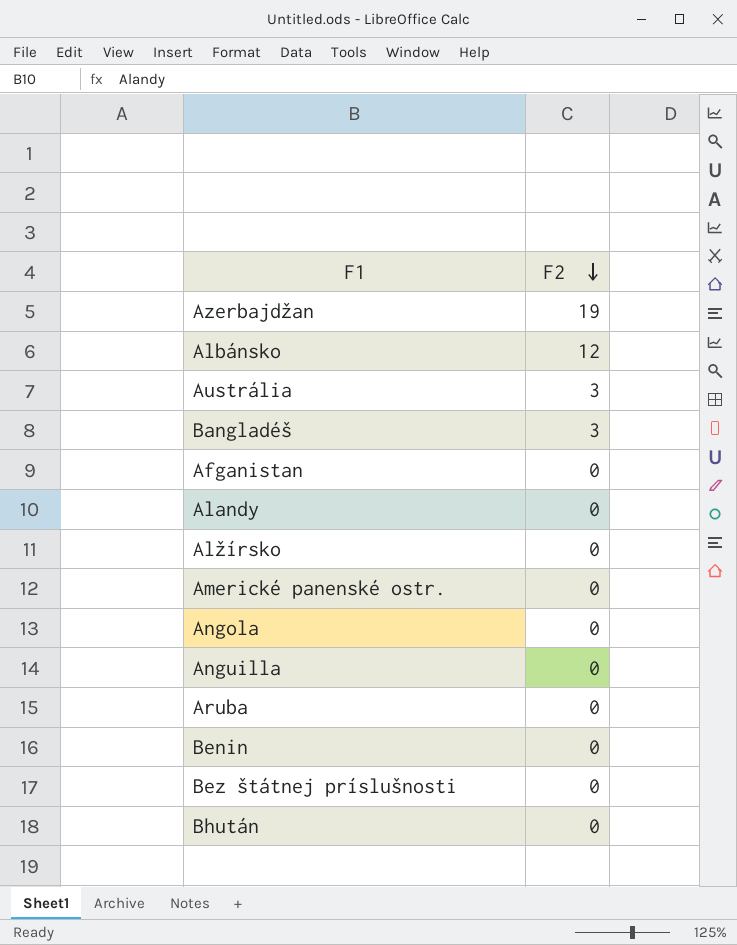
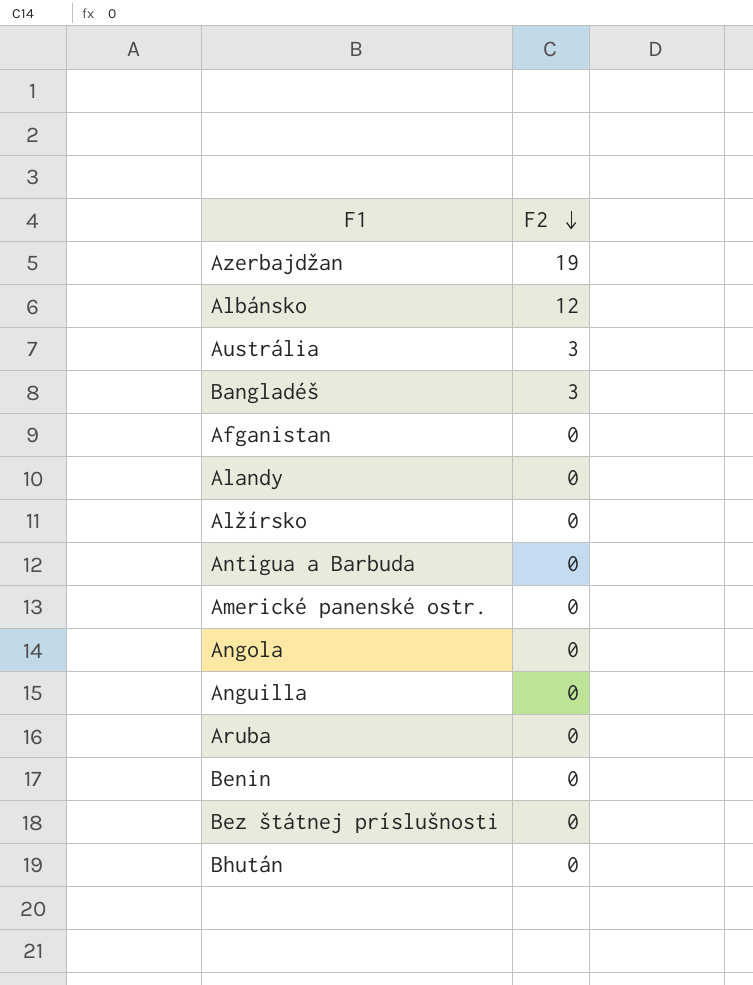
row Antigua a Barbuda: none -> 0

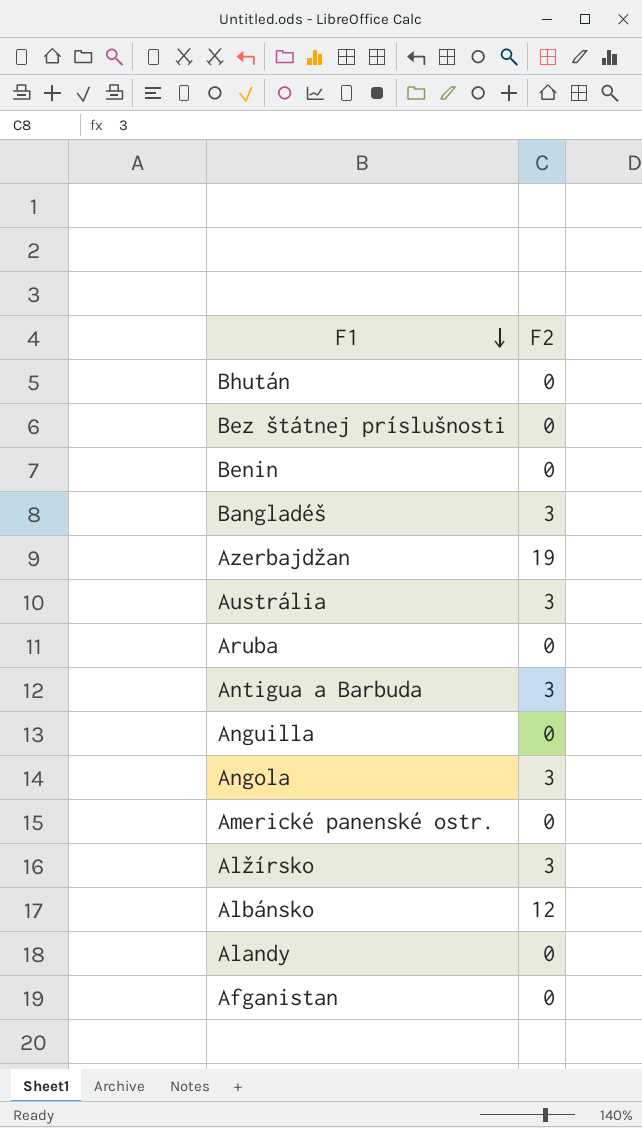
row order: F2 descending -> F1 descending
Antigua a Barbuda | F2: 0 -> 3
Angola | F2: 0 -> 3
Alžírsko | F2: 0 -> 3

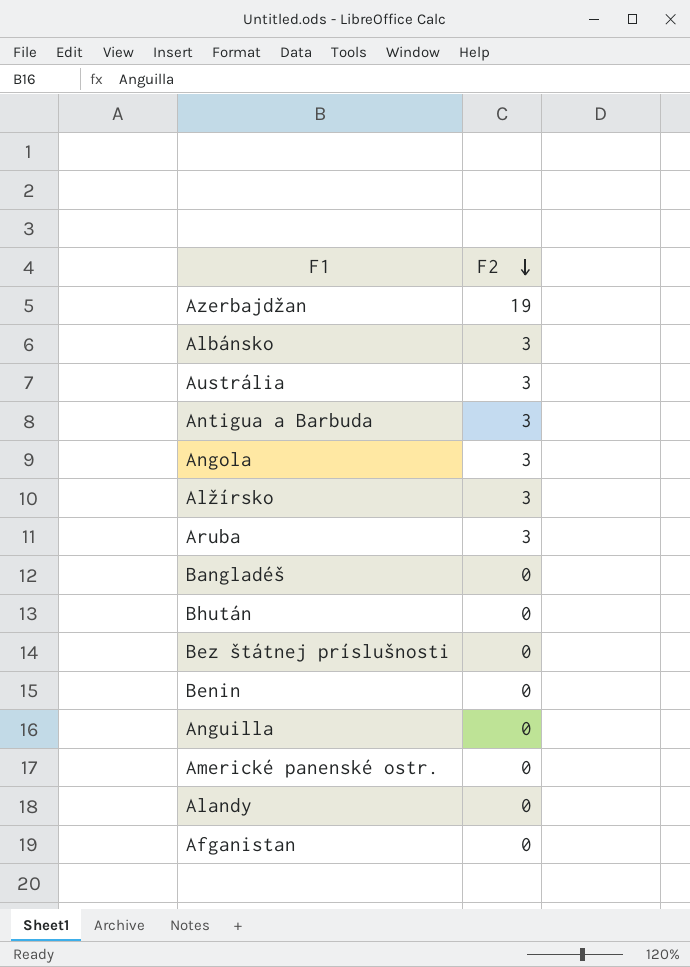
row order: F1 descending -> F2 descending
Albánsko | F2: 12 -> 3
Aruba | F2: 0 -> 3
Bangladéš | F2: 3 -> 0

